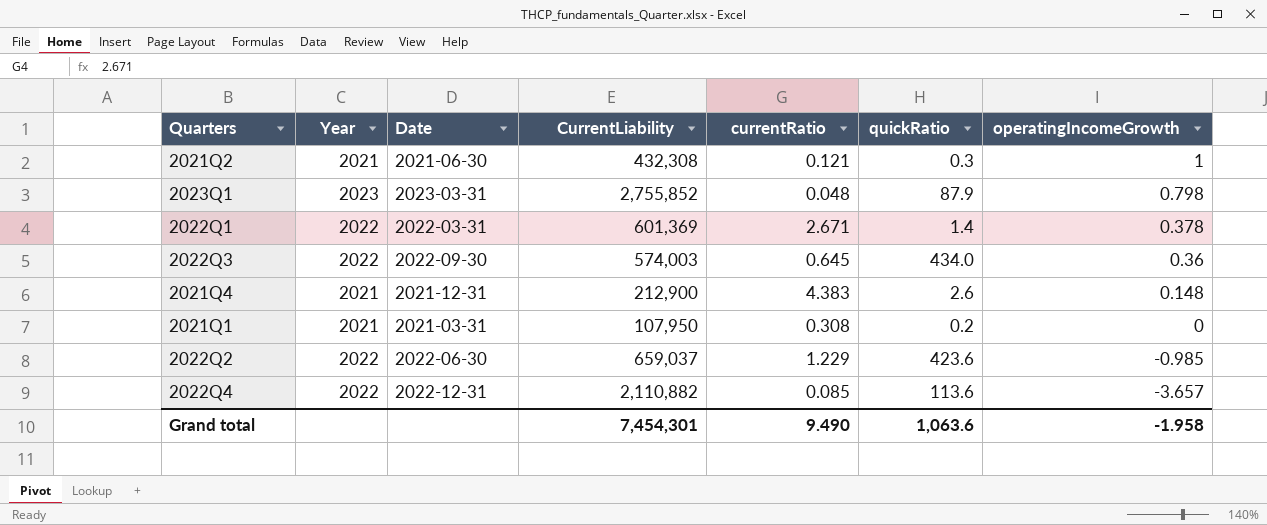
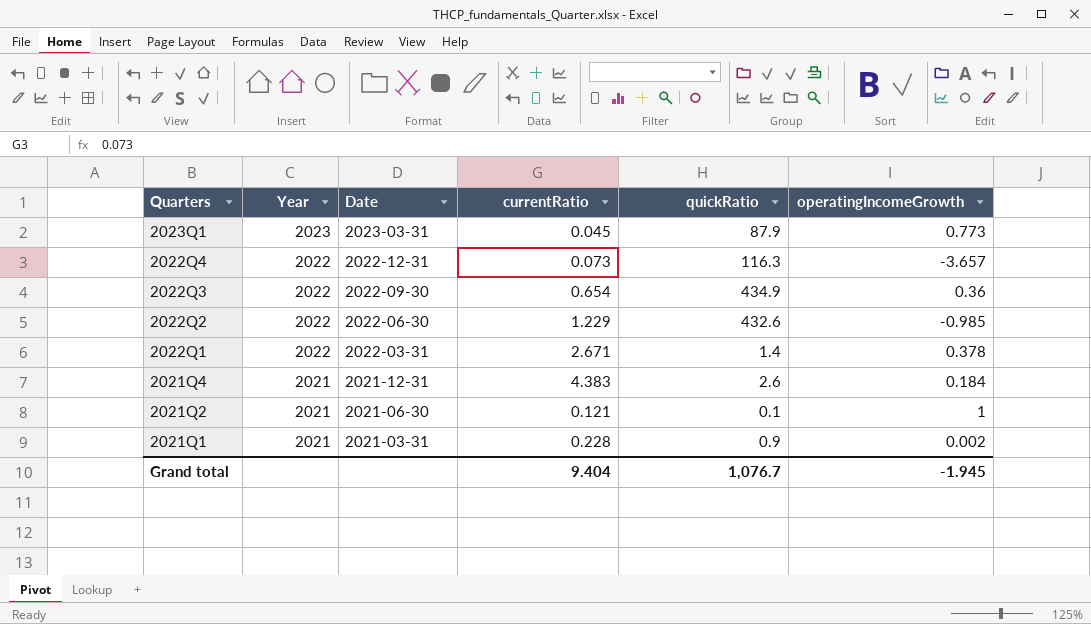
row order: operatingIncomeGrowth descending -> Quarters descending
column CurrentLiability | position: 4 -> none
2023Q1 | currentRatio: 0.048 -> 0.045
2023Q1 | operatingIncomeGrowth: 0.798 -> 0.773
2022Q4 | currentRatio: 0.085 -> 0.073
2022Q4 | quickRatio: 113.6 -> 116.3
2022Q3 | currentRatio: 0.645 -> 0.654
2022Q3 | quickRatio: 434.0 -> 434.9
2022Q2 | quickRatio: 423.6 -> 432.6
2021Q4 | operatingIncomeGrowth: 0.148 -> 0.184
2021Q2 | quickRatio: 0.3 -> 0.1
2021Q1 | currentRatio: 0.308 -> 0.228
2021Q1 | quickRatio: 0.2 -> 0.9
2021Q1 | operatingIncomeGrowth: 0 -> 0.002
Grand total | currentRatio: 9.490 -> 9.404
Grand total | quickRatio: 1,063.6 -> 1,076.7
Grand total | operatingIncomeGrowth: -1.958 -> -1.945

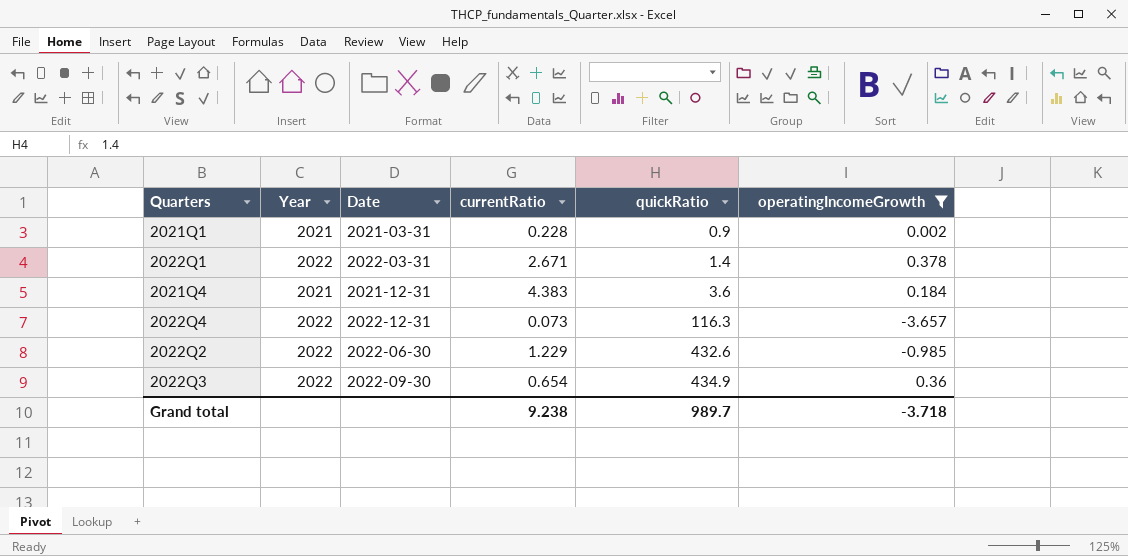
filter: none -> operatingIncomeGrowth <= 0.378
row order: Quarters descending -> quickRatio ascending
2021Q4 | quickRatio: 2.6 -> 3.6
Grand total | currentRatio: 9.404 -> 9.238
Grand total | quickRatio: 1,076.7 -> 989.7
Grand total | operatingIncomeGrowth: -1.945 -> -3.718

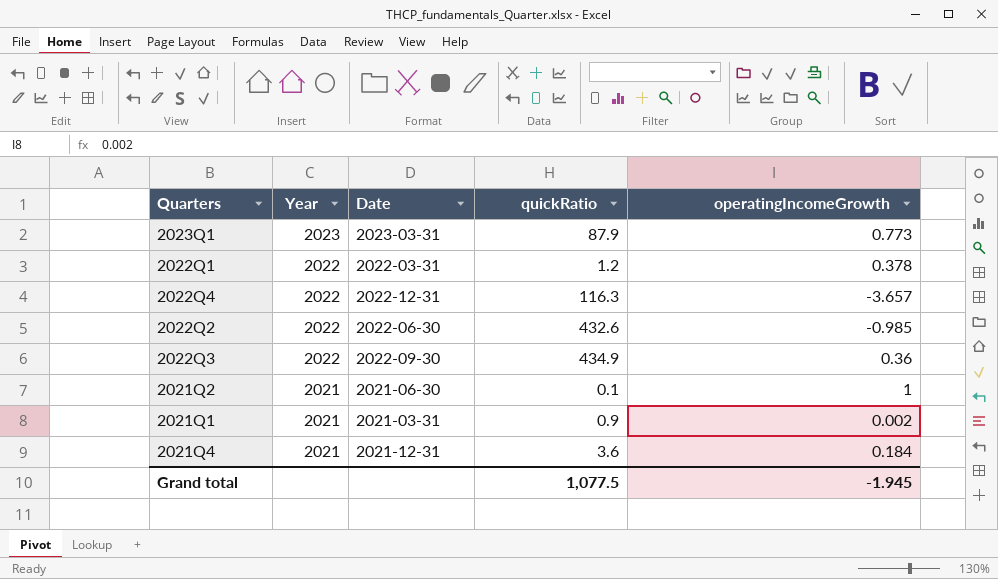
filter: operatingIncomeGrowth <= 0.378 -> none
row order: quickRatio ascending -> Year descending
column currentRatio | position: 4 -> none
2022Q1 | quickRatio: 1.4 -> 1.2
Grand total | quickRatio: 989.7 -> 1,077.5
Grand total | operatingIncomeGrowth: -3.718 -> -1.945

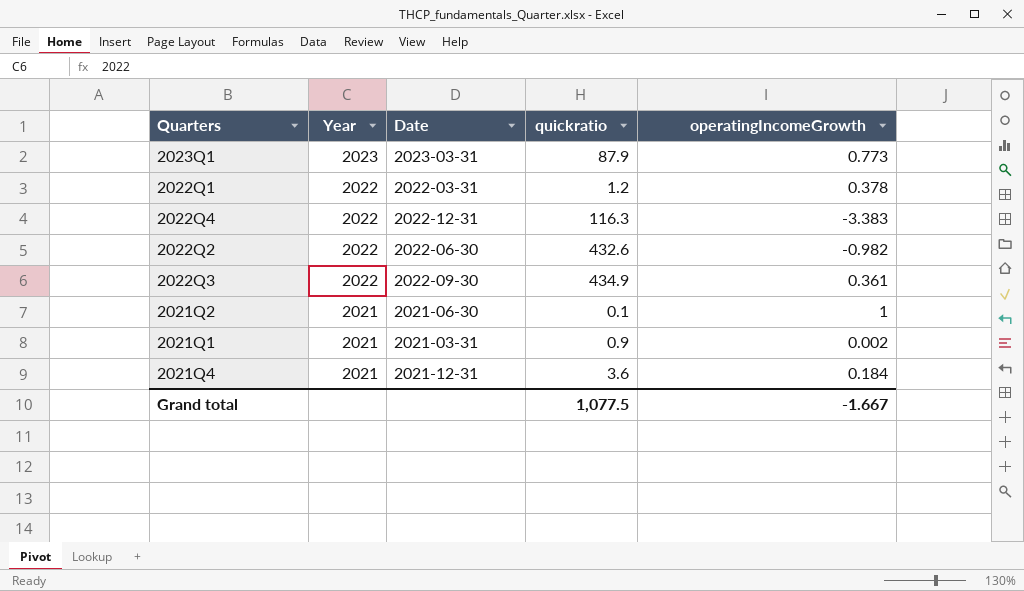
column name: quickRatio -> quickratio
2022Q4 | operatingIncomeGrowth: -3.657 -> -3.383
2022Q2 | operatingIncomeGrowth: -0.985 -> -0.982
2022Q3 | operatingIncomeGrowth: 0.36 -> 0.361
Grand total | operatingIncomeGrowth: -1.945 -> -1.667

